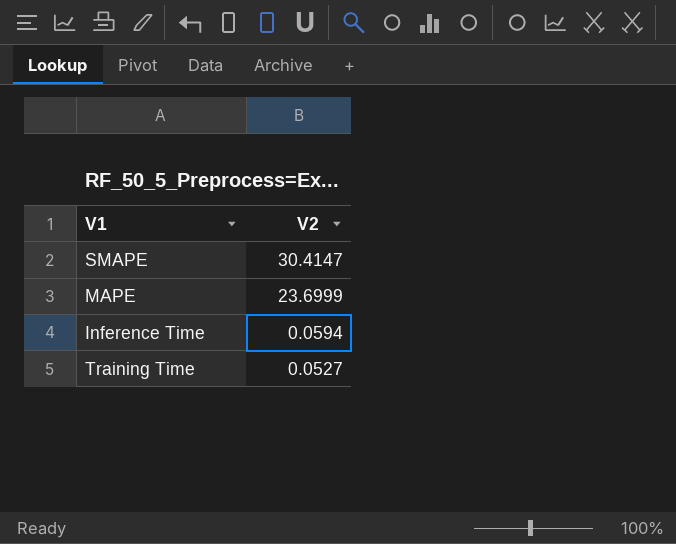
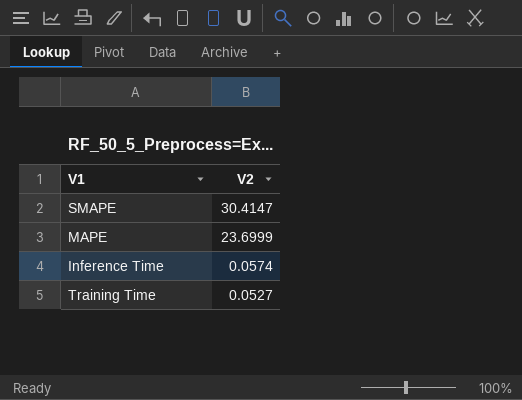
Inference Time | V2: 0.0594 -> 0.0574

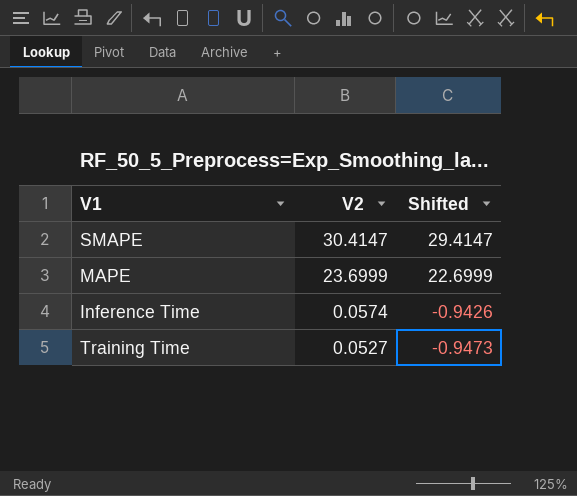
column Shifted | formula: none -> [V2] - 1

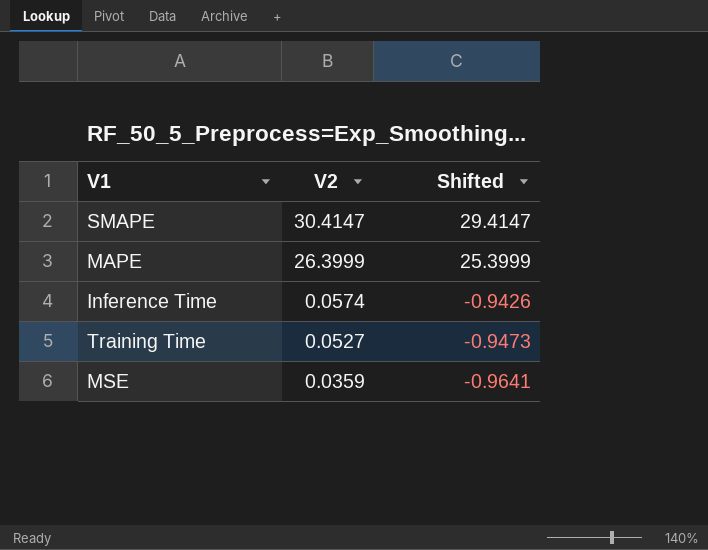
MAPE | V2: 23.6999 -> 26.3999
MAPE | Shifted: 22.6999 -> 25.3999
row MSE: none -> 0.0359 | -0.9641

